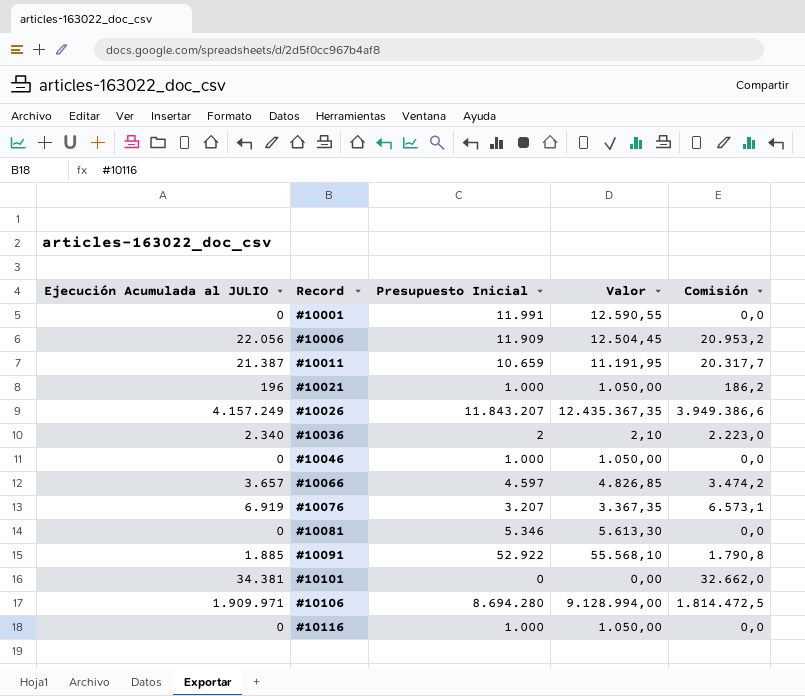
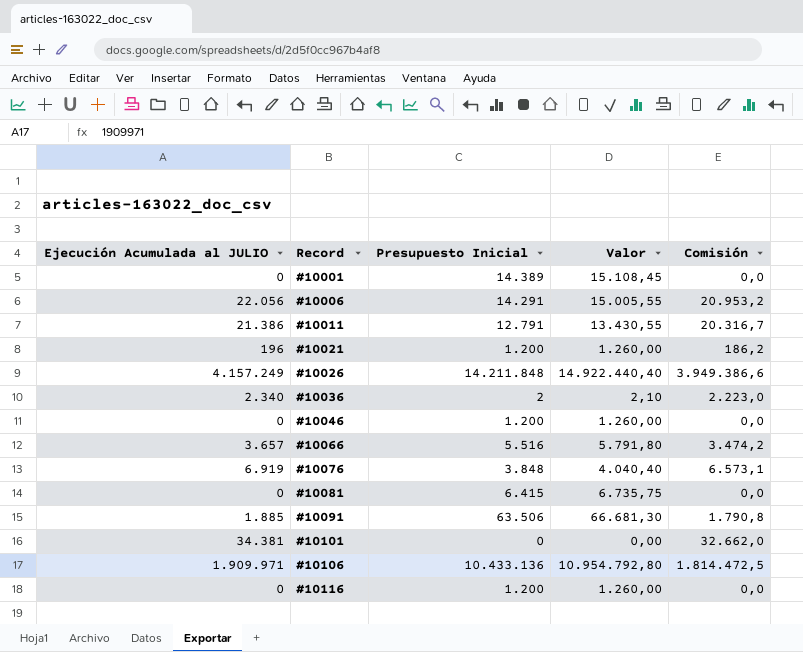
#10001 | Presupuesto Inicial: 11.991 -> 14.389
#10001 | Valor: 12.590,55 -> 15.108,45
#10006 | Presupuesto Inicial: 11.909 -> 14.291
#10006 | Valor: 12.504,45 -> 15.005,55
#10011 | Ejecución Acumulada al JULIO: 21.387 -> 21.386
#10011 | Presupuesto Inicial: 10.659 -> 12.791
#10011 | Valor: 11.191,95 -> 13.430,55
#10011 | Comisión: 20.317,7 -> 20.316,7
#10021 | Presupuesto Inicial: 1.000 -> 1.200
#10021 | Valor: 1.050,00 -> 1.260,00
#10026 | Presupuesto Inicial: 11.843.207 -> 14.211.848
#10026 | Valor: 12.435.367,35 -> 14.922.440,40
#10046 | Presupuesto Inicial: 1.000 -> 1.200
#10046 | Valor: 1.050,00 -> 1.260,00
#10066 | Presupuesto Inicial: 4.597 -> 5.516
#10066 | Valor: 4.826,85 -> 5.791,80
#10076 | Presupuesto Inicial: 3.207 -> 3.848
#10076 | Valor: 3.367,35 -> 4.040,40
#10081 | Presupuesto Inicial: 5.346 -> 6.415
#10081 | Valor: 5.613,30 -> 6.735,75
#10091 | Presupuesto Inicial: 52.922 -> 63.506
#10091 | Valor: 55.568,10 -> 66.681,30
#10106 | Presupuesto Inicial: 8.694.280 -> 10.433.136
#10106 | Valor: 9.128.994,00 -> 10.954.792,80
#10116 | Presupuesto Inicial: 1.000 -> 1.200
#10116 | Valor: 1.050,00 -> 1.260,00

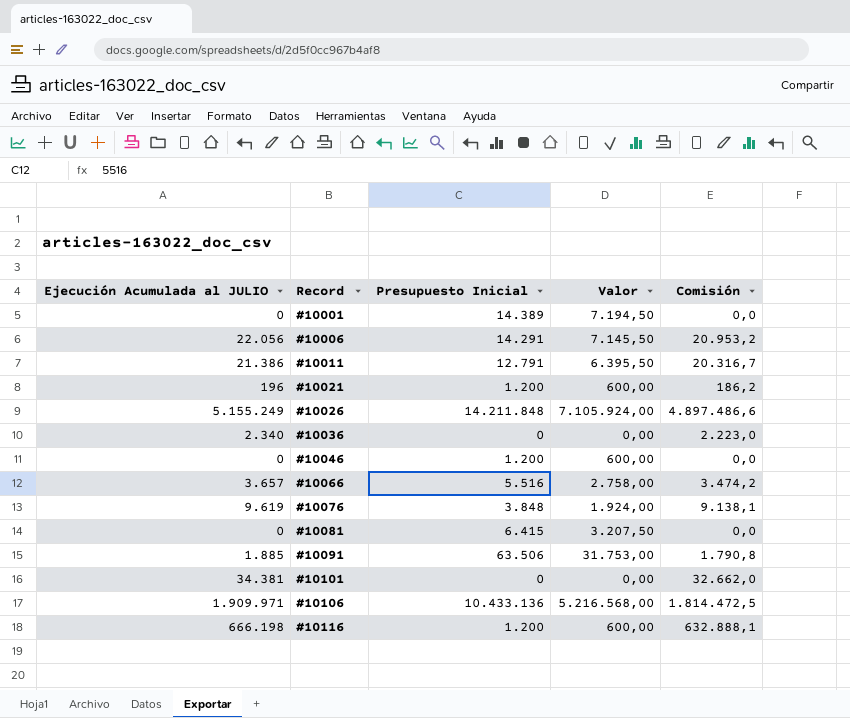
column Valor | formula: [Presupuesto Inicial] * 1,05 -> [Presupuesto Inicial] * 0,5
#10026 | Ejecución Acumulada al JULIO: 4.157.249 -> 5.155.249
#10026 | Comisión: 3.949.386,6 -> 4.897.486,6
#10036 | Presupuesto Inicial: 2 -> 0
#10076 | Ejecución Acumulada al JULIO: 6.919 -> 9.619
#10076 | Comisión: 6.573,1 -> 9.138,1
#10116 | Ejecución Acumulada al JULIO: 0 -> 666.198
#10116 | Comisión: 0,0 -> 632.888,1

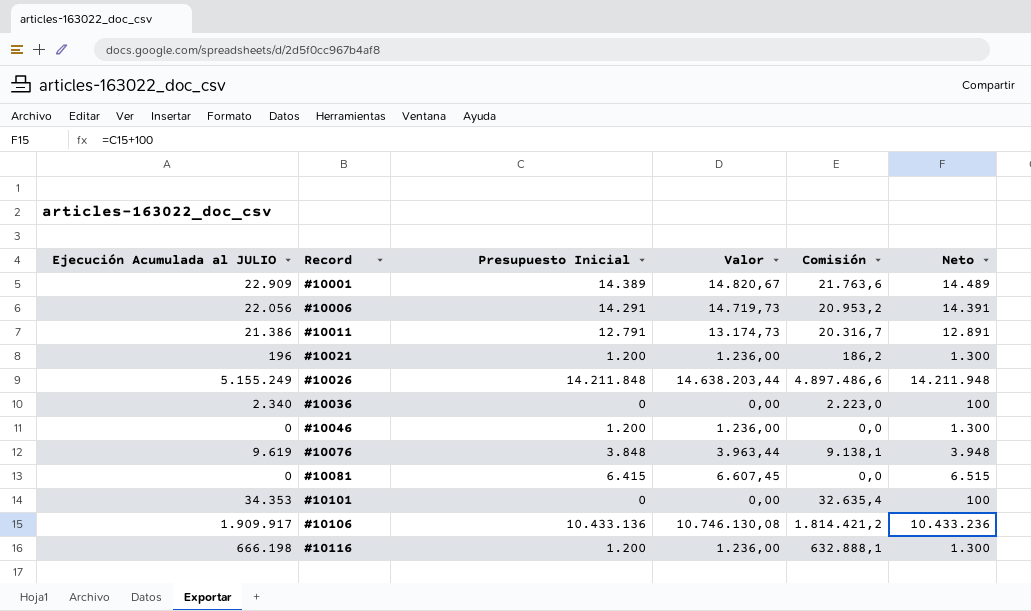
column Valor | formula: [Presupuesto Inicial] * 0,5 -> [Presupuesto Inicial] * 1,03
column Neto | formula: none -> [Presupuesto Inicial] + 100
row #10066: 3.657 | 5.516 | 2.758,00 | 3.474,2 -> none
row #10091: 1.885 | 63.506 | 31.753,00 | 1.790,8 -> none
#10001 | Ejecución Acumulada al JULIO: 0 -> 22.909
#10001 | Comisión: 0,0 -> 21.763,6
#10101 | Ejecución Acumulada al JULIO: 34.381 -> 34.353
#10101 | Comisión: 32.662,0 -> 32.635,4
#10106 | Ejecución Acumulada al JULIO: 1.909.971 -> 1.909.917
#10106 | Comisión: 1.814.472,5 -> 1.814.421,2

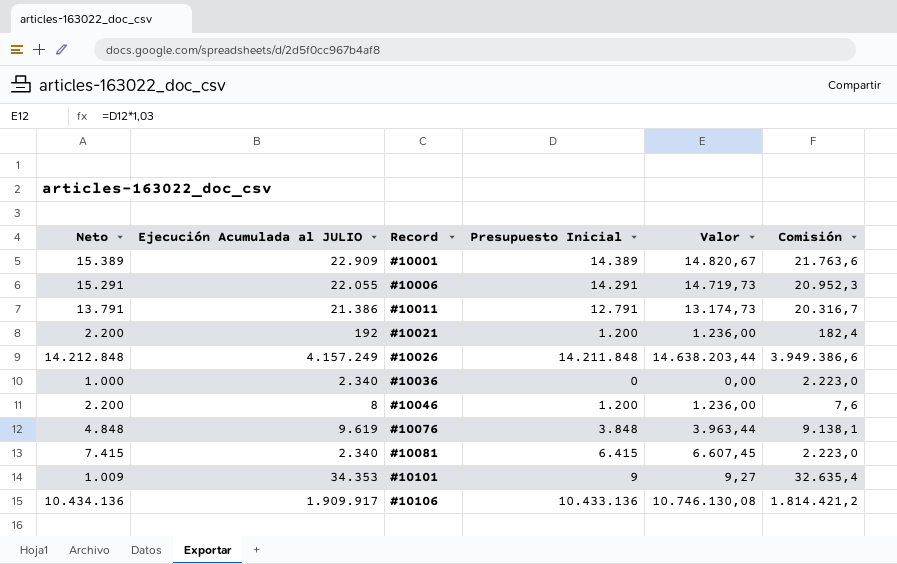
column Neto | formula: [Presupuesto Inicial] + 100 -> [Presupuesto Inicial] + 1000
column Neto | position: 6 -> 1
row #10116: 666.198 | 1.200 | 1.236,00 | 632.888,1 | 1.300 -> none
#10006 | Ejecución Acumulada al JULIO: 22.056 -> 22.055
#10006 | Comisión: 20.953,2 -> 20.952,3
#10021 | Ejecución Acumulada al JULIO: 196 -> 192
#10021 | Comisión: 186,2 -> 182,4
#10026 | Ejecución Acumulada al JULIO: 5.155.249 -> 4.157.249
#10026 | Comisión: 4.897.486,6 -> 3.949.386,6
#10046 | Ejecución Acumulada al JULIO: 0 -> 8
#10046 | Comisión: 0,0 -> 7,6
#10081 | Ejecución Acumulada al JULIO: 0 -> 2.340
#10081 | Comisión: 0,0 -> 2.223,0
#10101 | Presupuesto Inicial: 0 -> 9
#10101 | Valor: 0,00 -> 9,27

